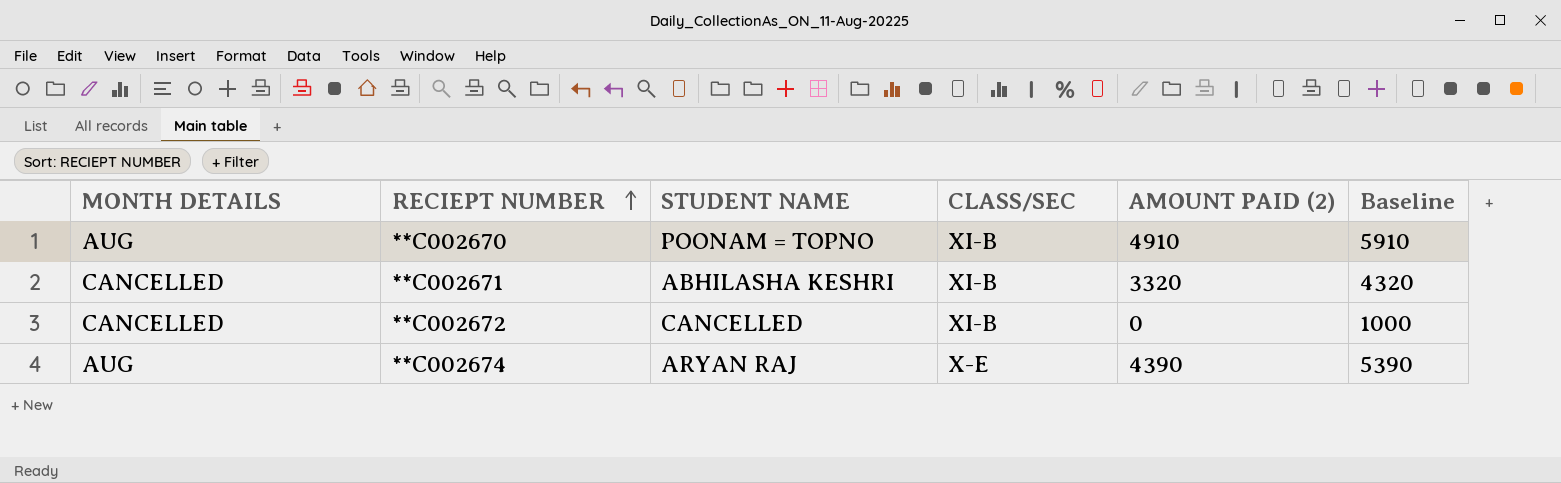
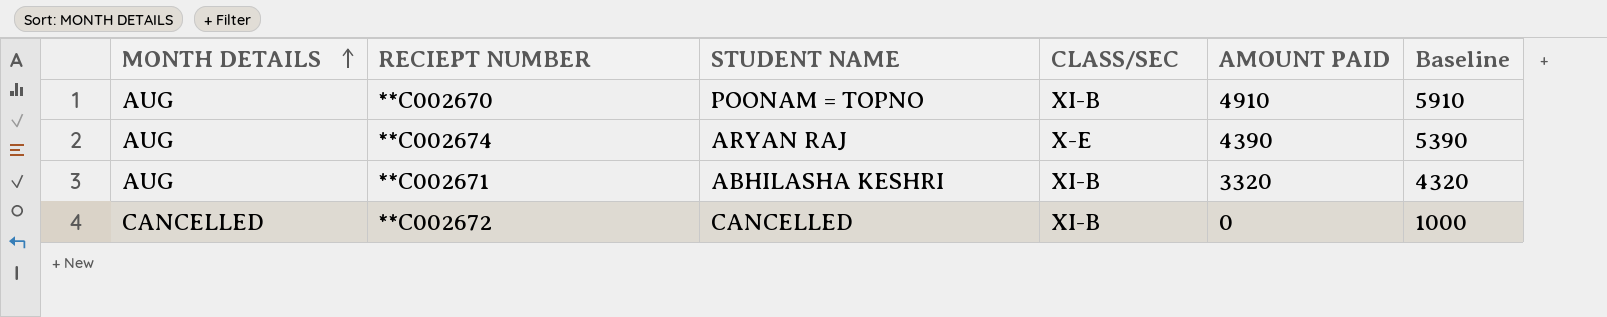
row order: RECIEPT NUMBER ascending -> MONTH DETAILS ascending
column name: AMOUNT PAID (2) -> AMOUNT PAID
**C002671 | MONTH DETAILS: CANCELLED -> AUG

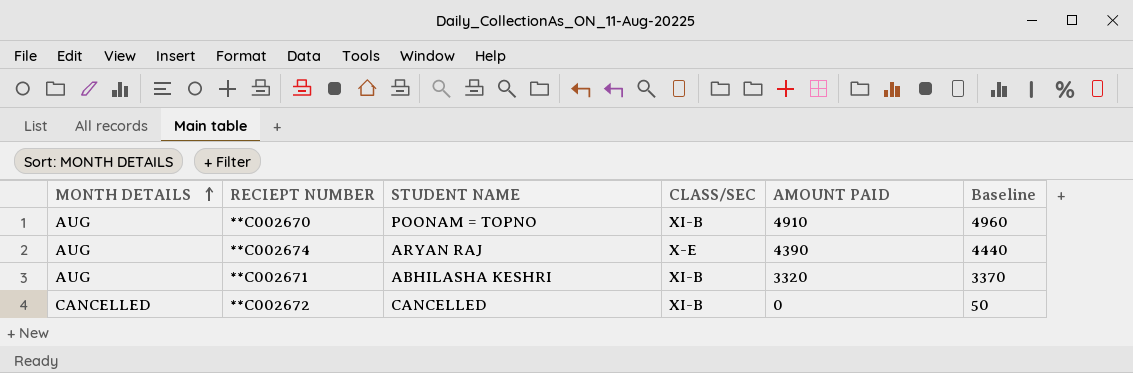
column Baseline | formula: [AMOUNT PAID] + 1000 -> [AMOUNT PAID] + 50

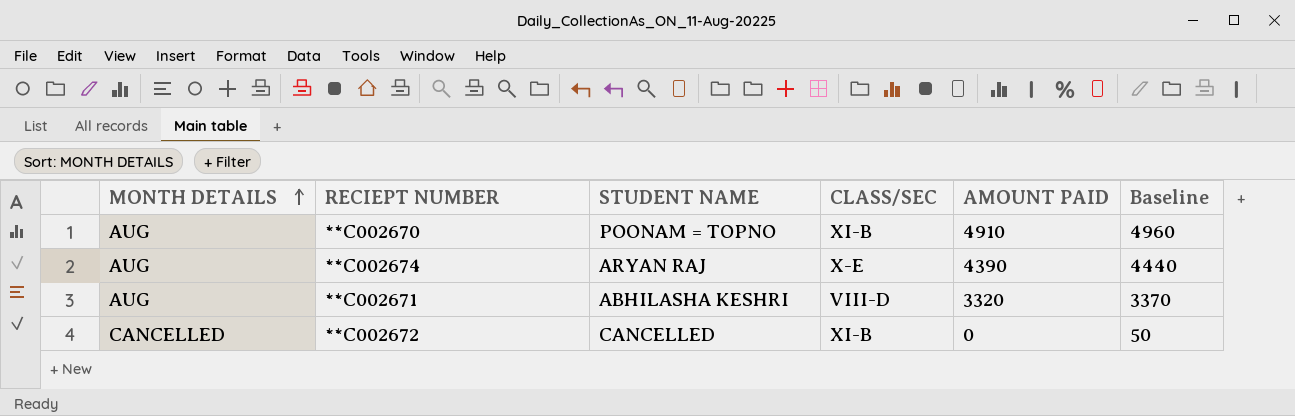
**C002671 | CLASS/SEC: XI-B -> VIII-D

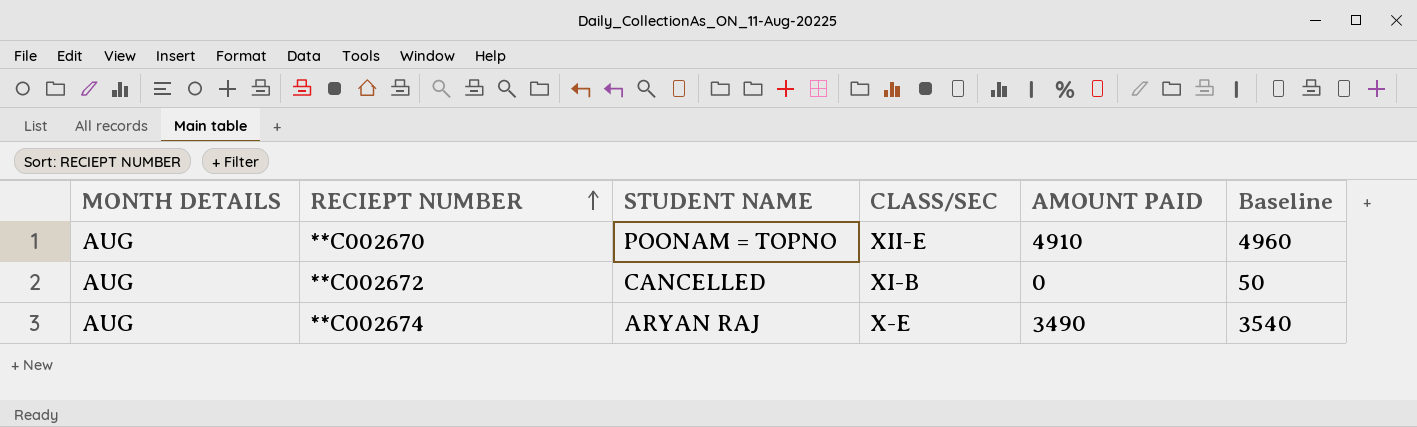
row order: MONTH DETAILS ascending -> RECIEPT NUMBER ascending
row **C002671: AUG | ABHILASHA KESHRI | VIII-D | 3320 | 3370 -> none
**C002670 | CLASS/SEC: XI-B -> XII-E
**C002672 | MONTH DETAILS: CANCELLED -> AUG
**C002674 | AMOUNT PAID: 4390 -> 3490
**C002674 | Baseline: 4440 -> 3540

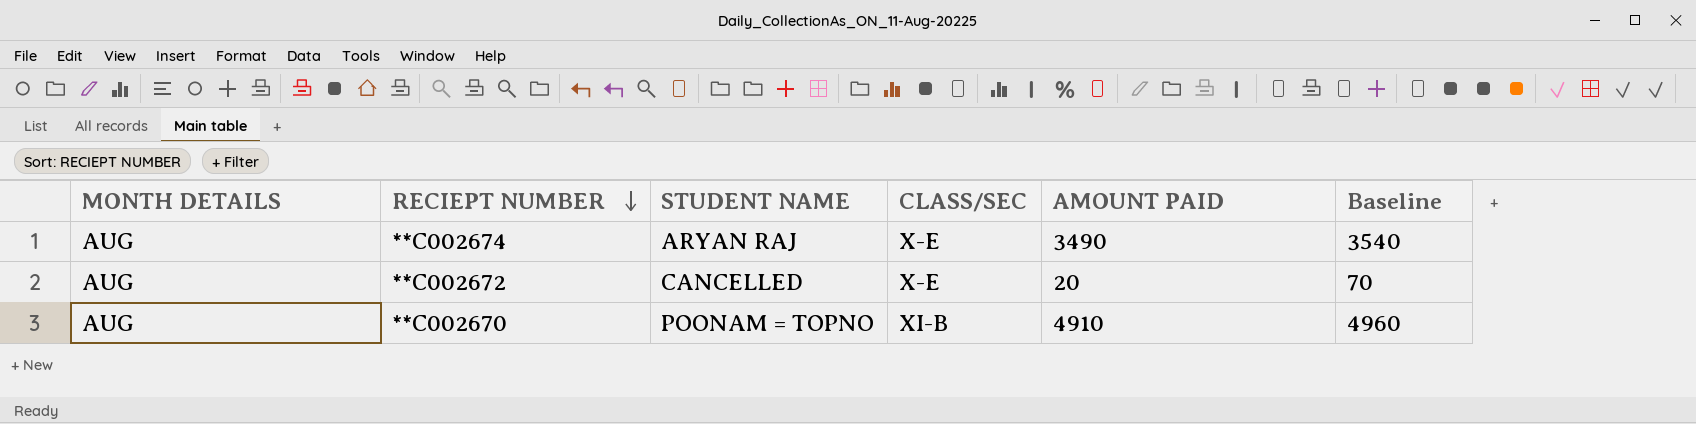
row order: RECIEPT NUMBER ascending -> RECIEPT NUMBER descending
**C002672 | CLASS/SEC: XI-B -> X-E
**C002672 | AMOUNT PAID: 0 -> 20
**C002672 | Baseline: 50 -> 70
**C002670 | CLASS/SEC: XII-E -> XI-B

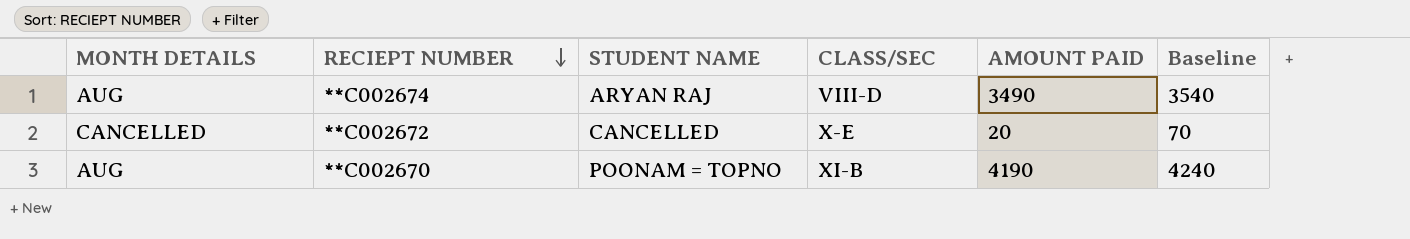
**C002674 | CLASS/SEC: X-E -> VIII-D
**C002672 | MONTH DETAILS: AUG -> CANCELLED
**C002670 | AMOUNT PAID: 4910 -> 4190
**C002670 | Baseline: 4960 -> 4240

